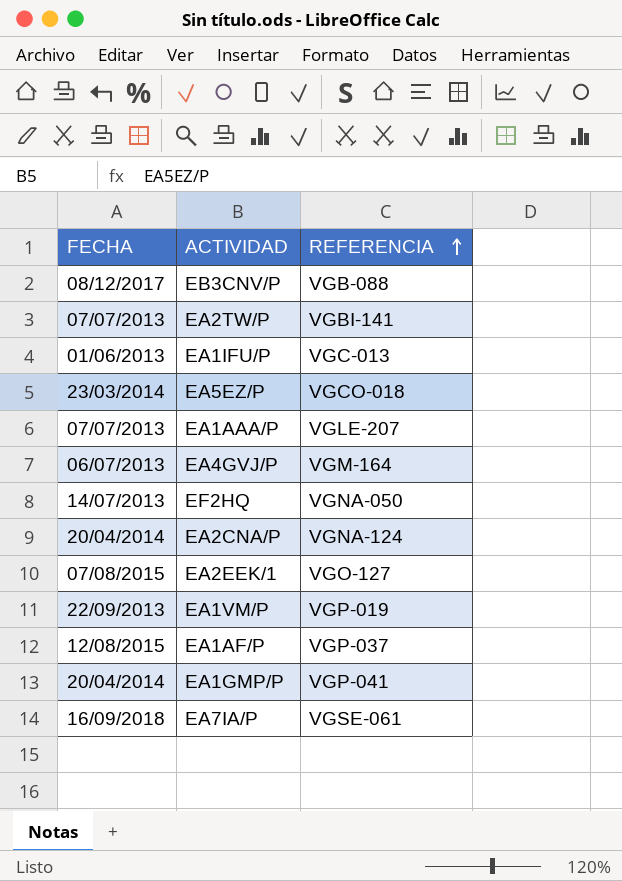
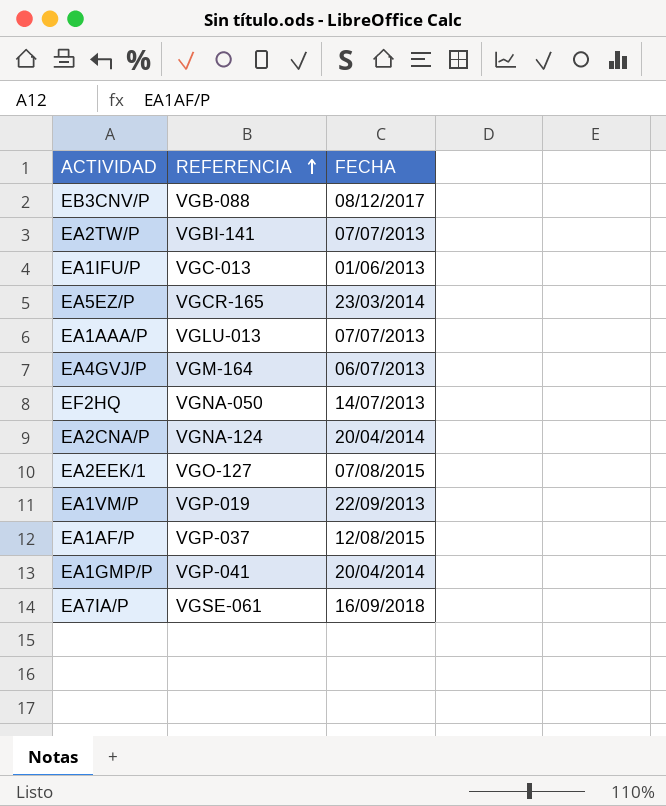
column FECHA | position: 1 -> 3
EA5EZ/P | REFERENCIA: VGCO-018 -> VGCR-165
EA1AAA/P | REFERENCIA: VGLE-207 -> VGLU-013

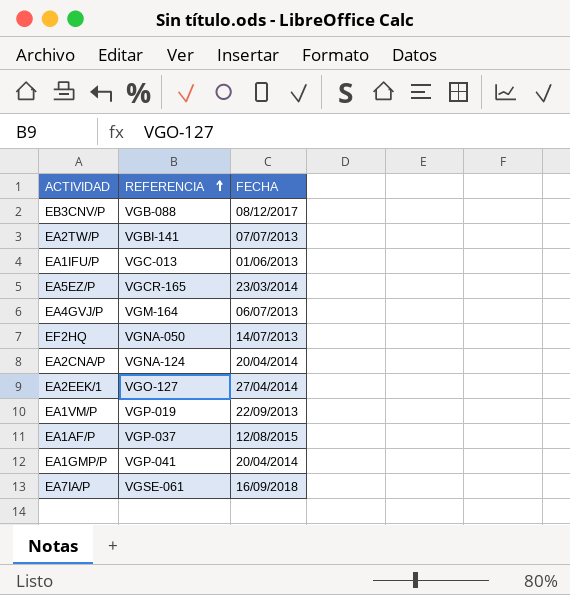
row EA1AAA/P: VGLU-013 | 07/07/2013 -> none
EA2EEK/1 | FECHA: 07/08/2015 -> 27/04/2014

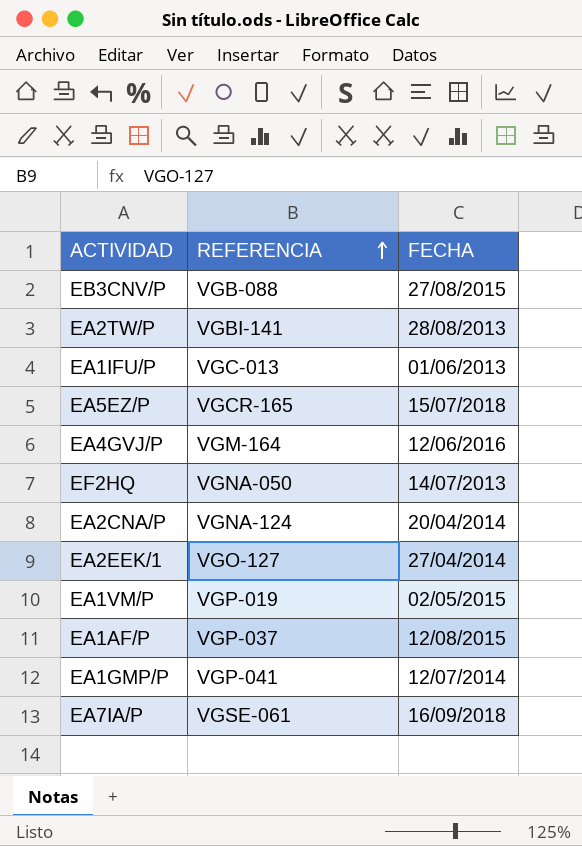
EB3CNV/P | FECHA: 08/12/2017 -> 27/08/2015
EA2TW/P | FECHA: 07/07/2013 -> 28/08/2013
EA5EZ/P | FECHA: 23/03/2014 -> 15/07/2018
EA4GVJ/P | FECHA: 06/07/2013 -> 12/06/2016
EA1VM/P | FECHA: 22/09/2013 -> 02/05/2015
EA1GMP/P | FECHA: 20/04/2014 -> 12/07/2014

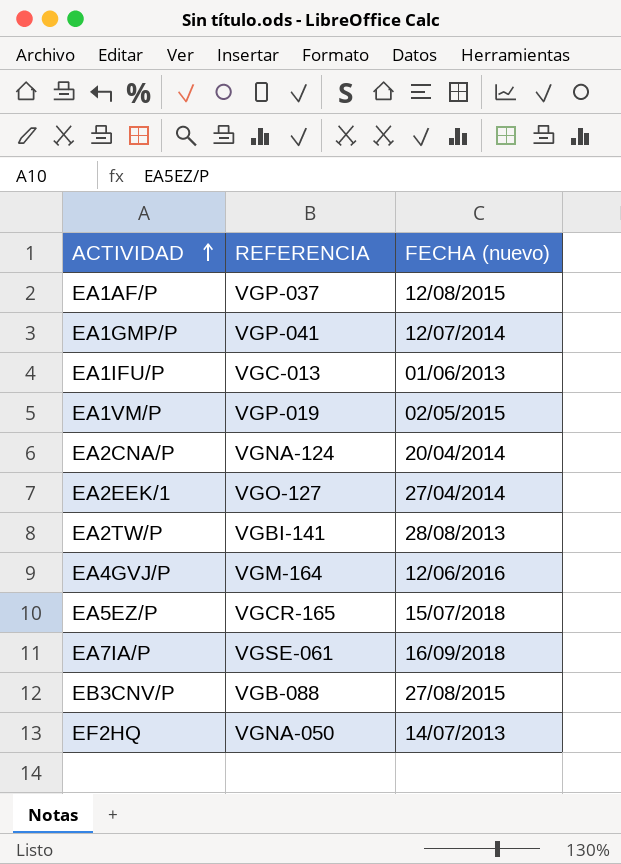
row order: REFERENCIA ascending -> ACTIVIDAD ascending
column name: FECHA -> FECHA (nuevo)

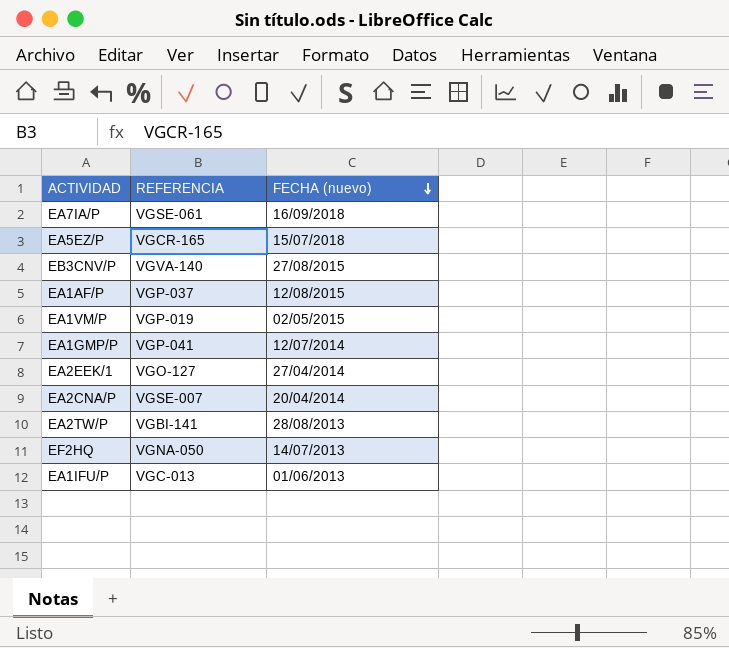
row order: ACTIVIDAD ascending -> FECHA (nuevo) descending
row EA4GVJ/P: VGM-164 | 12/06/2016 -> none
EB3CNV/P | REFERENCIA: VGB-088 -> VGVA-140
EA2CNA/P | REFERENCIA: VGNA-124 -> VGSE-007

